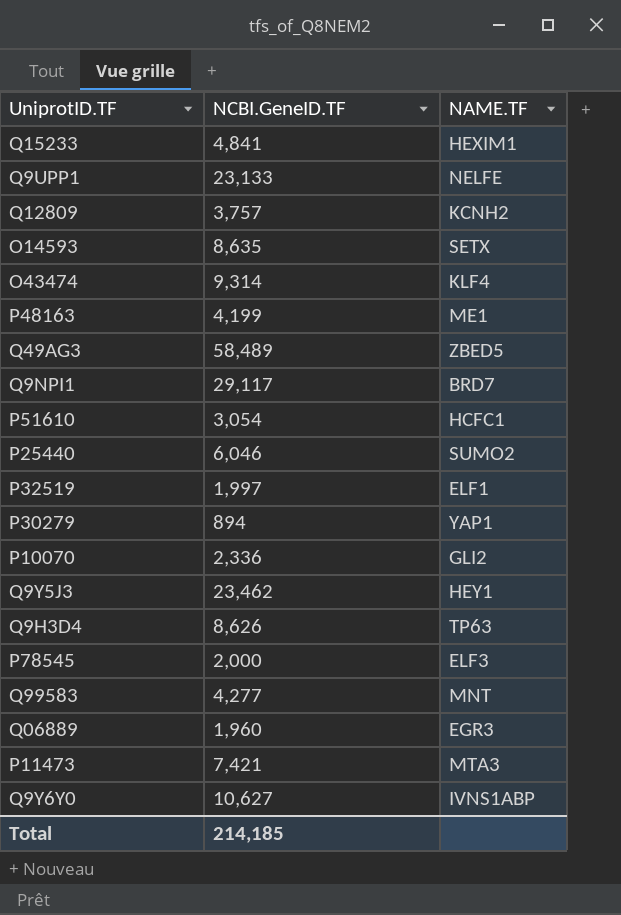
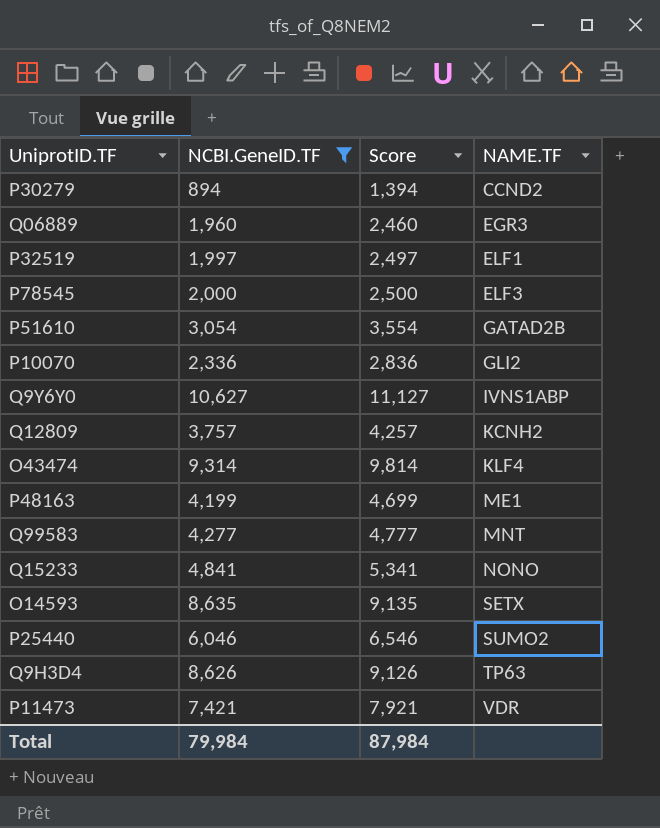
filter: none -> NCBI.GeneID.TF <= 10,627
row order: none -> NAME.TF ascending
column Score | formula: none -> [NCBI.GeneID.TF] + 500
P30279 | NAME.TF: YAP1 -> CCND2
P51610 | NAME.TF: HCFC1 -> GATAD2B
Q15233 | NAME.TF: HEXIM1 -> NONO
P11473 | NAME.TF: MTA3 -> VDR
Total | NCBI.GeneID.TF: 214,185 -> 79,984

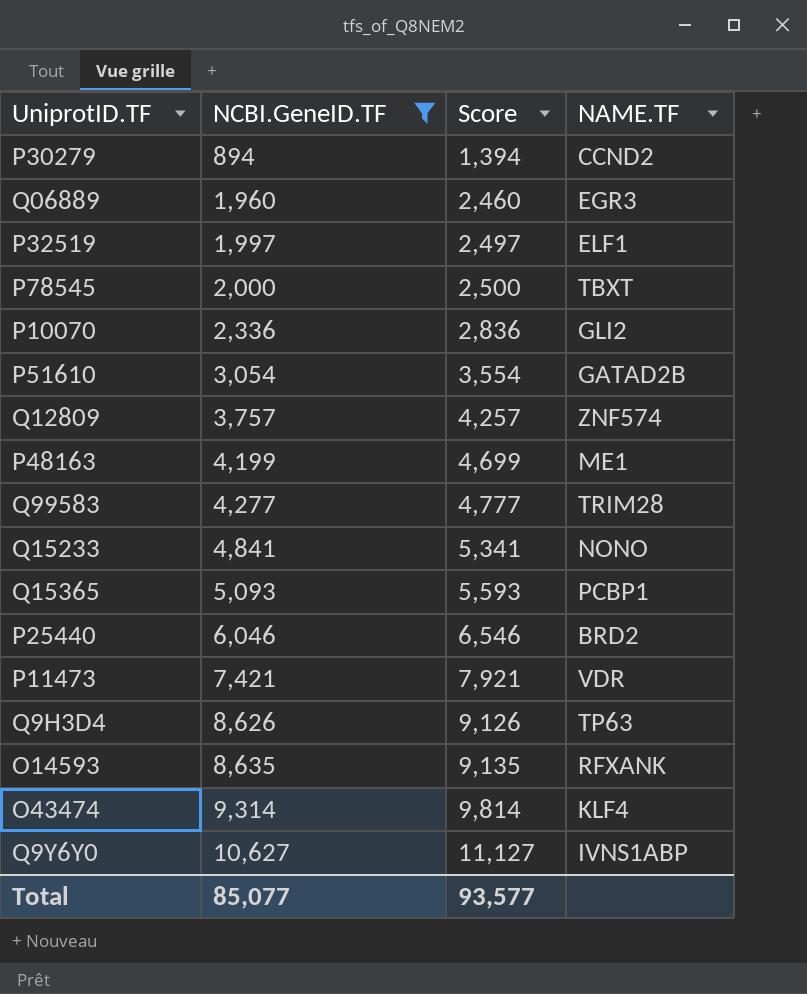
row order: NAME.TF ascending -> NCBI.GeneID.TF ascending
P78545 | NAME.TF: ELF3 -> TBXT
Q12809 | NAME.TF: KCNH2 -> ZNF574
Q99583 | NAME.TF: MNT -> TRIM28
row Q15365: none -> 5,093 | 5,593 | PCBP1
P25440 | NAME.TF: SUMO2 -> BRD2
O14593 | NAME.TF: SETX -> RFXANK
Total | NCBI.GeneID.TF: 79,984 -> 85,077
Total | Score: 87,984 -> 93,577

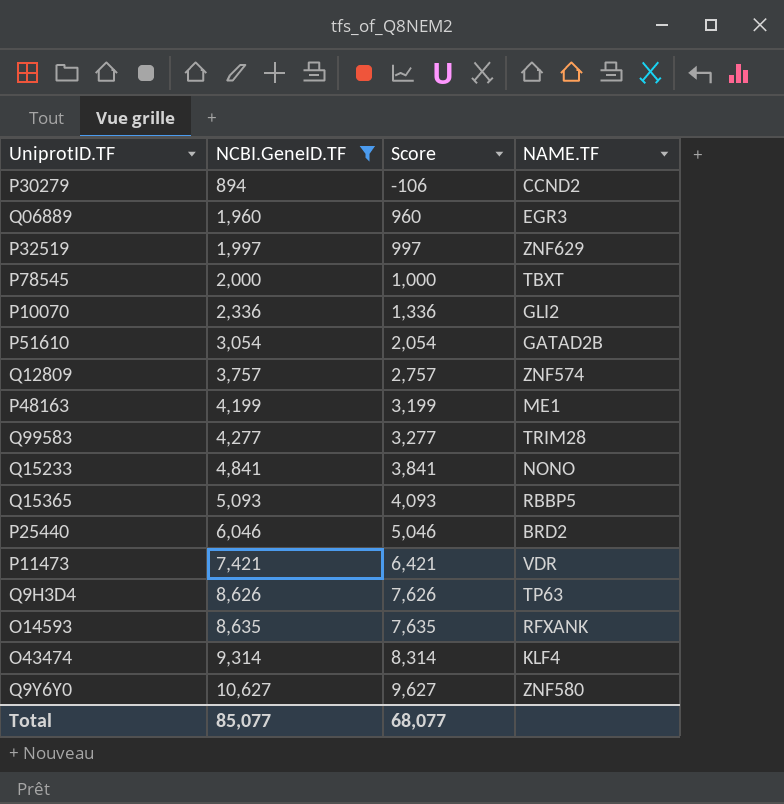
column Score | formula: [NCBI.GeneID.TF] + 500 -> [NCBI.GeneID.TF] - 1000
P32519 | NAME.TF: ELF1 -> ZNF629
Q15365 | NAME.TF: PCBP1 -> RBBP5
Q9Y6Y0 | NAME.TF: IVNS1ABP -> ZNF580
Total | Score: 93,577 -> 68,077

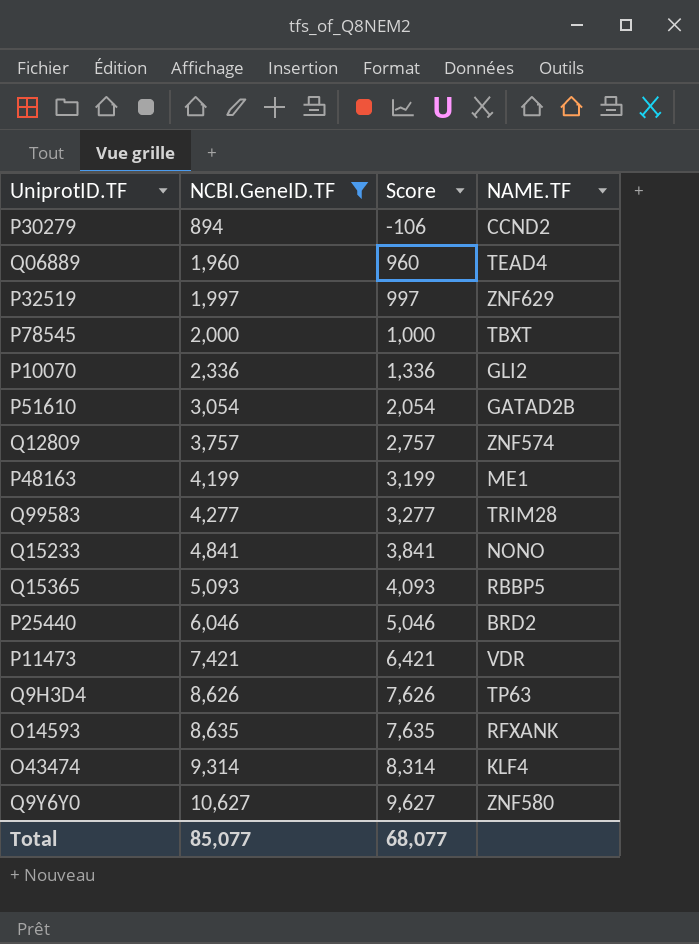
Q06889 | NAME.TF: EGR3 -> TEAD4

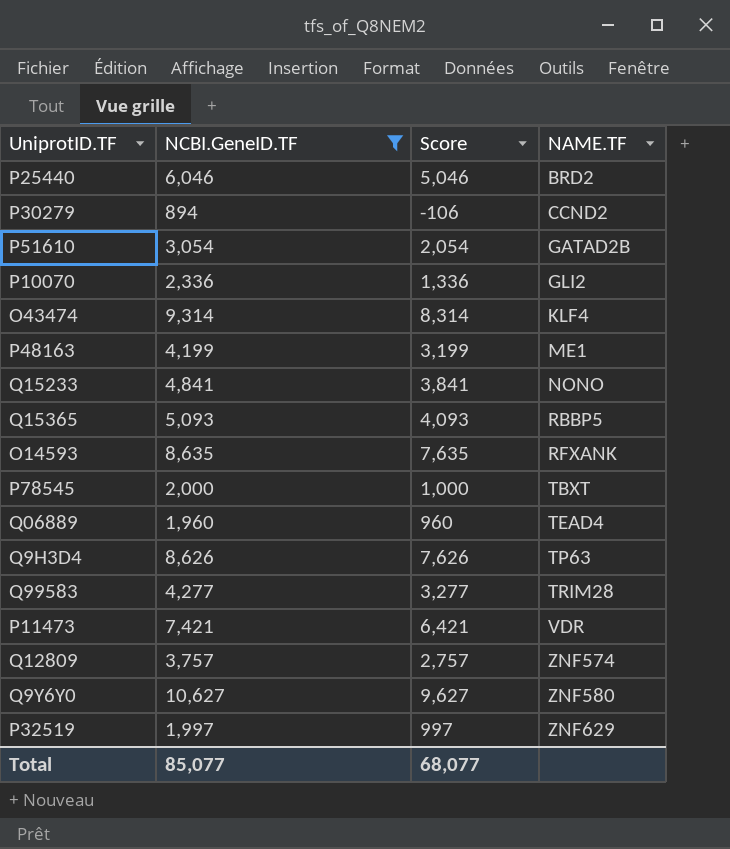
row order: NCBI.GeneID.TF ascending -> NAME.TF ascending

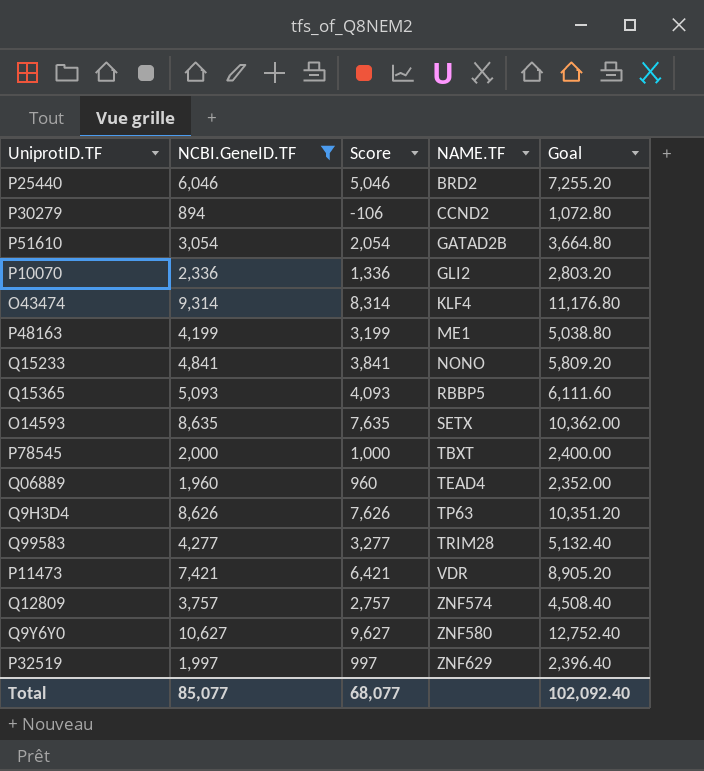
column Goal | formula: none -> [NCBI.GeneID.TF] * 1.2
O14593 | NAME.TF: RFXANK -> SETX

